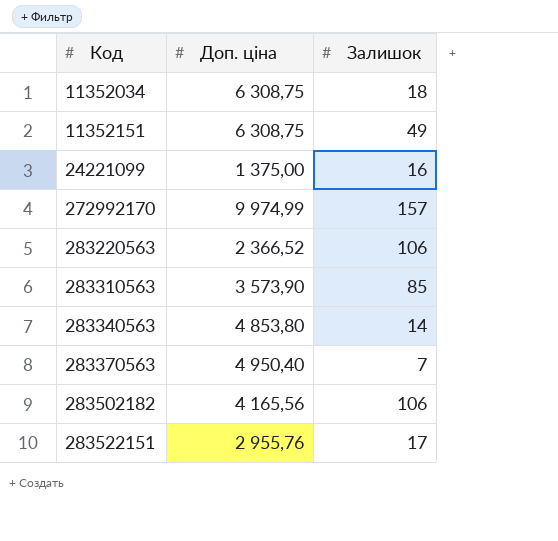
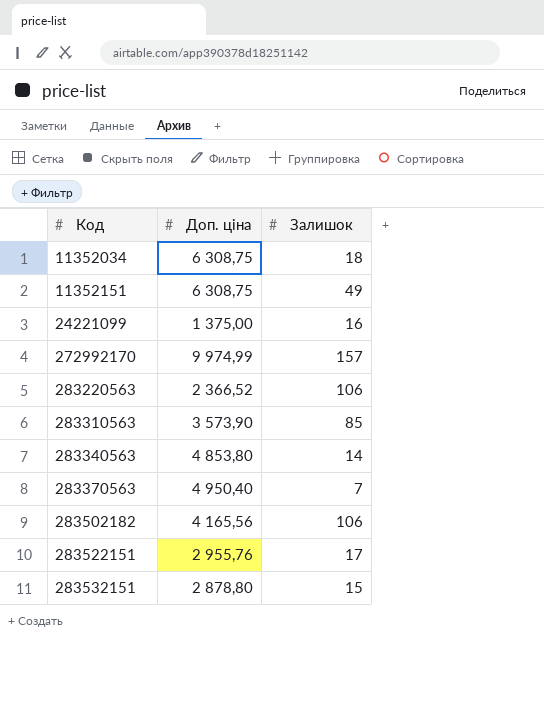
row 283532151: none -> 2 878,80 | 15

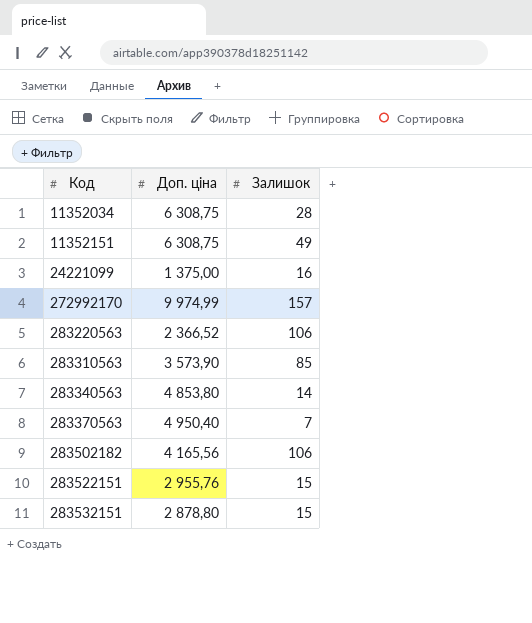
11352034 | Залишок: 18 -> 28
283522151 | Залишок: 17 -> 15

